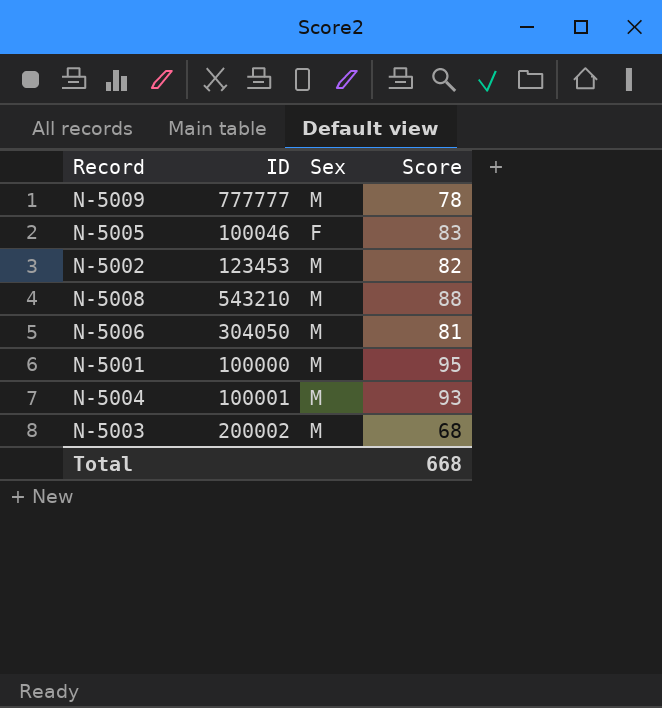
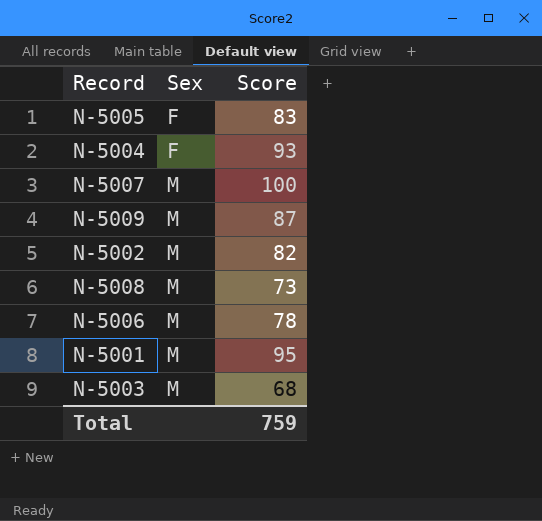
row order: none -> Sex ascending
column ID | position: 2 -> none
N-5004 | Sex: M -> F
row N-5007: none -> M | 100
N-5009 | Score: 78 -> 87
N-5008 | Score: 88 -> 73
N-5006 | Score: 81 -> 78
Total | Score: 668 -> 759

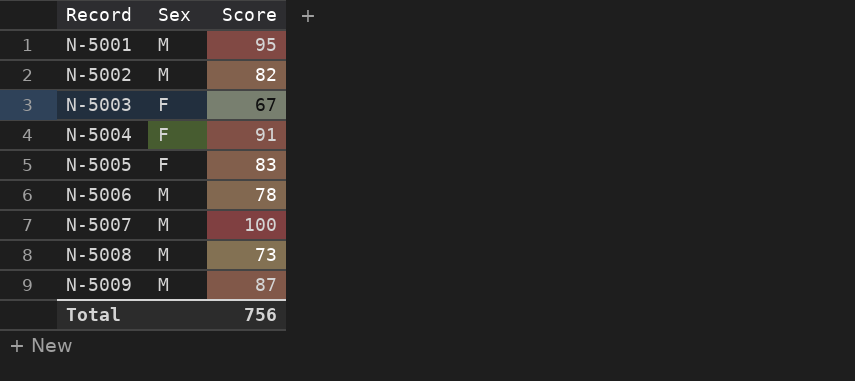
row order: Sex ascending -> Record ascending
N-5003 | Sex: M -> F
N-5003 | Score: 68 -> 67
N-5004 | Score: 93 -> 91
Total | Score: 759 -> 756

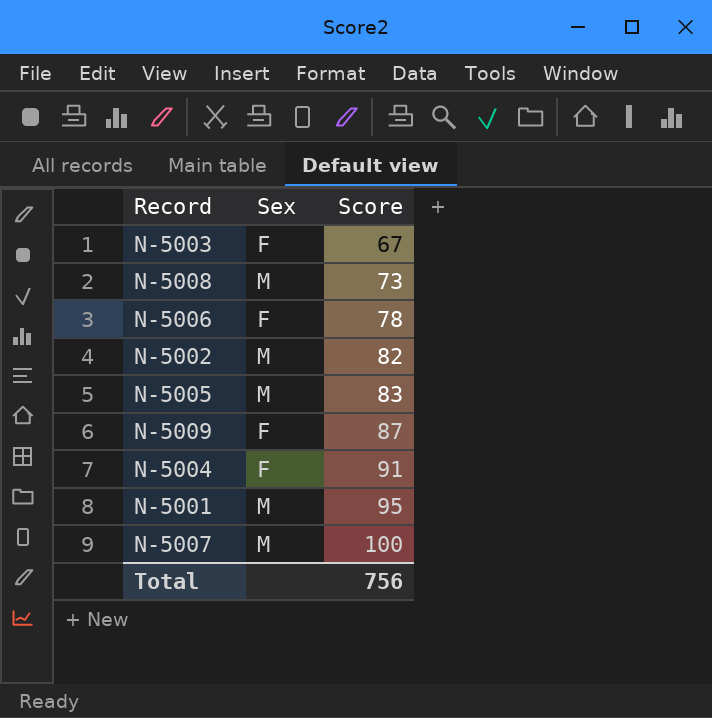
row order: Record ascending -> Score ascending
N-5006 | Sex: M -> F
N-5005 | Sex: F -> M
N-5009 | Sex: M -> F

